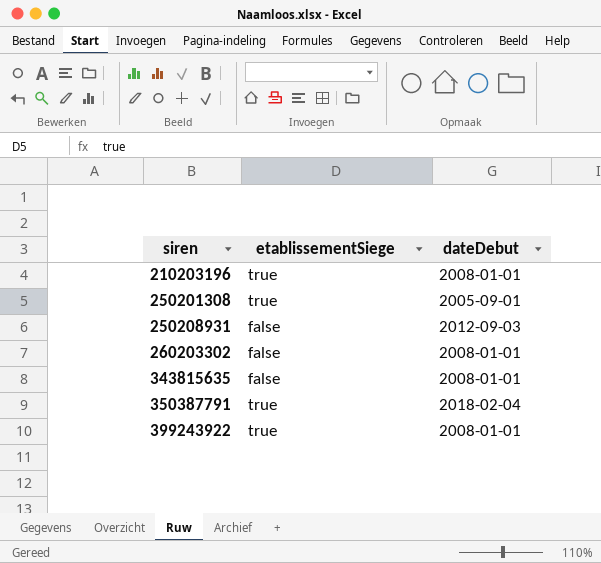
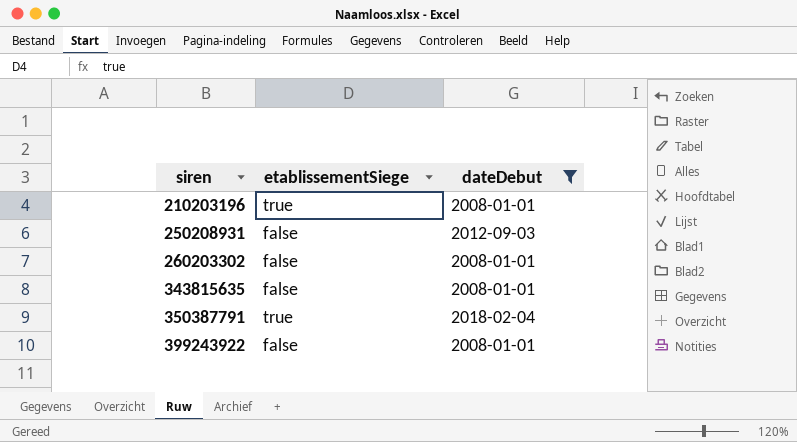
filter: none -> dateDebut != 2005-09-01
399243922 | etablissementSiege: true -> false

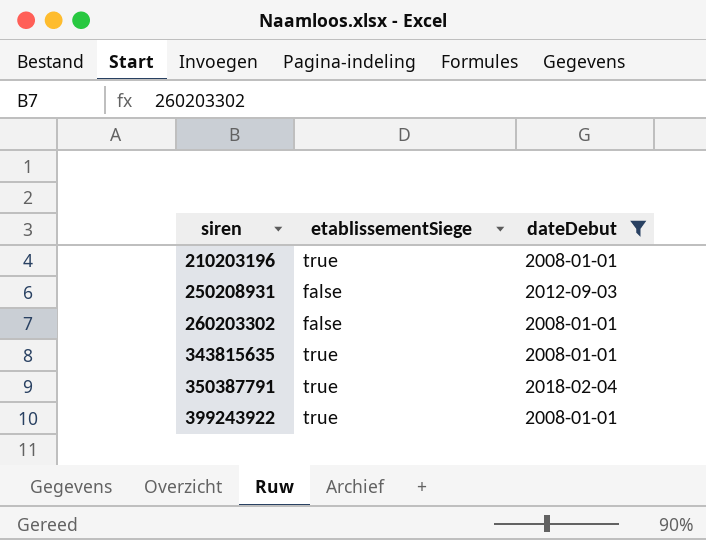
343815635 | etablissementSiege: false -> true
399243922 | etablissementSiege: false -> true

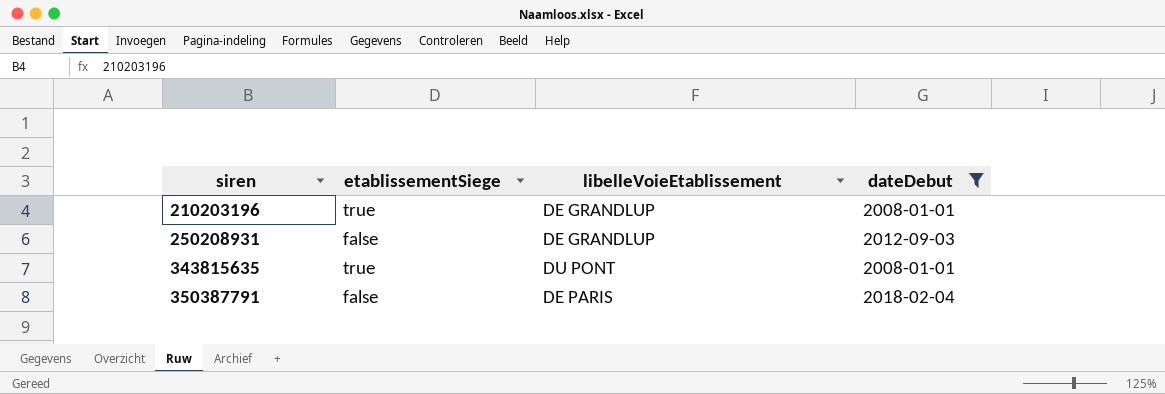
column libelleVoieEtablissement | position: none -> 3
row 260203302: false | 2008-01-01 -> none
row 399243922: true | 2008-01-01 -> none
350387791 | etablissementSiege: true -> false

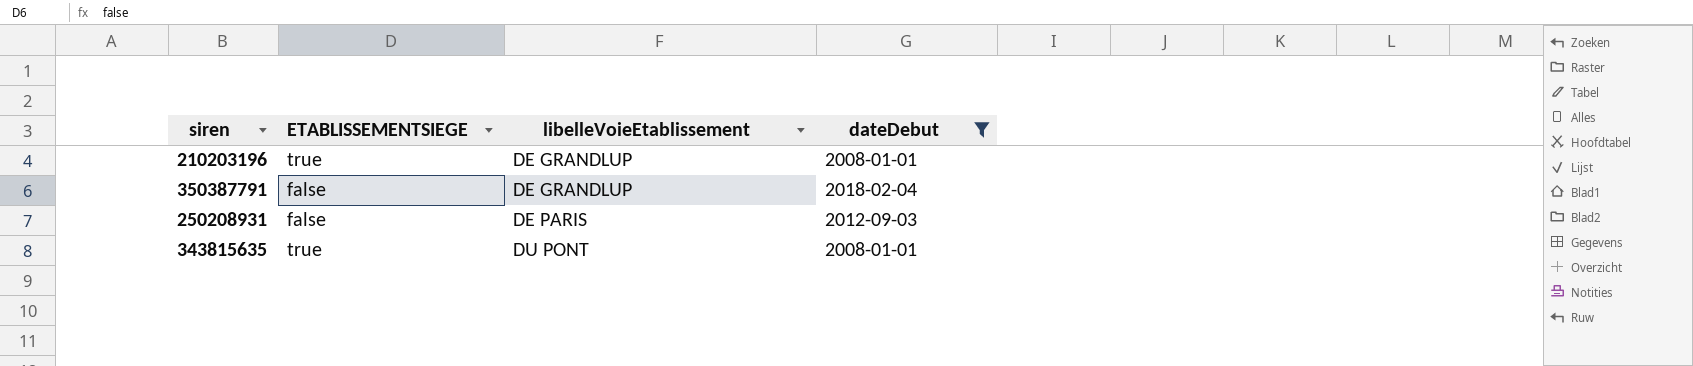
row order: siren ascending -> libelleVoieEtablissement ascending
column name: etablissementSiege -> ETABLISSEMENTSIEGE
350387791 | libelleVoieEtablissement: DE PARIS -> DE GRANDLUP
250208931 | libelleVoieEtablissement: DE GRANDLUP -> DE PARIS

